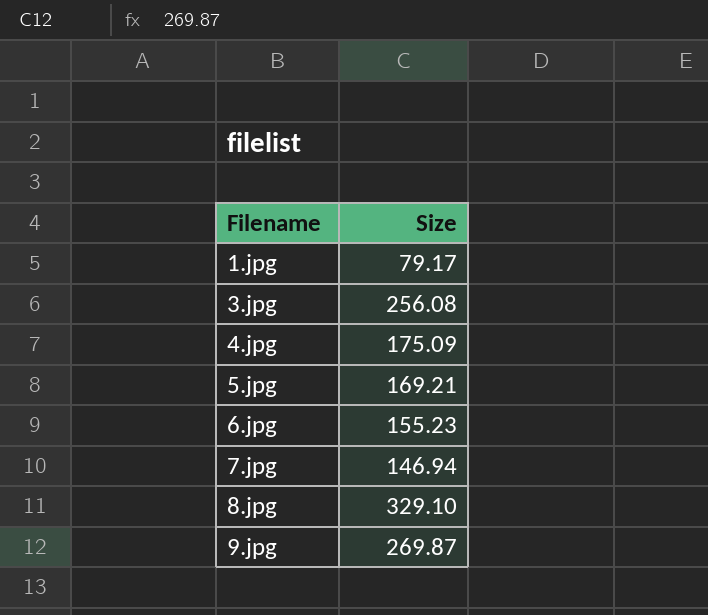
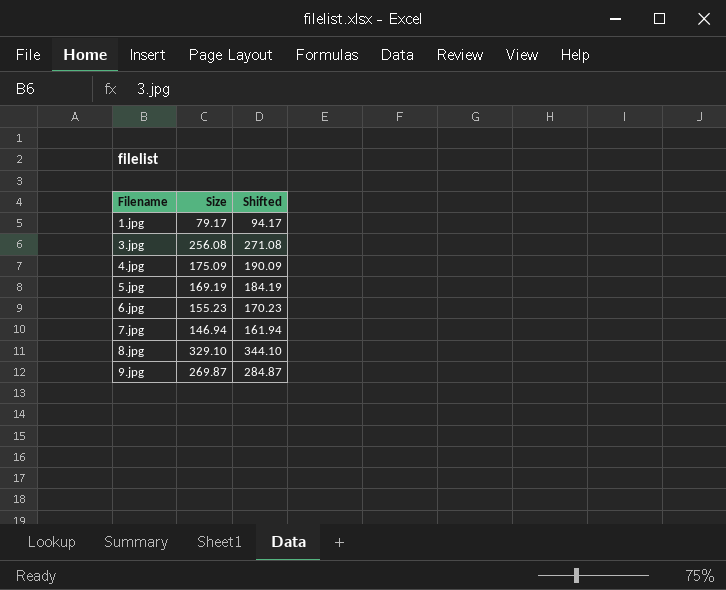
column Shifted | formula: none -> [Size] + 15
5.jpg | Size: 169.21 -> 169.19

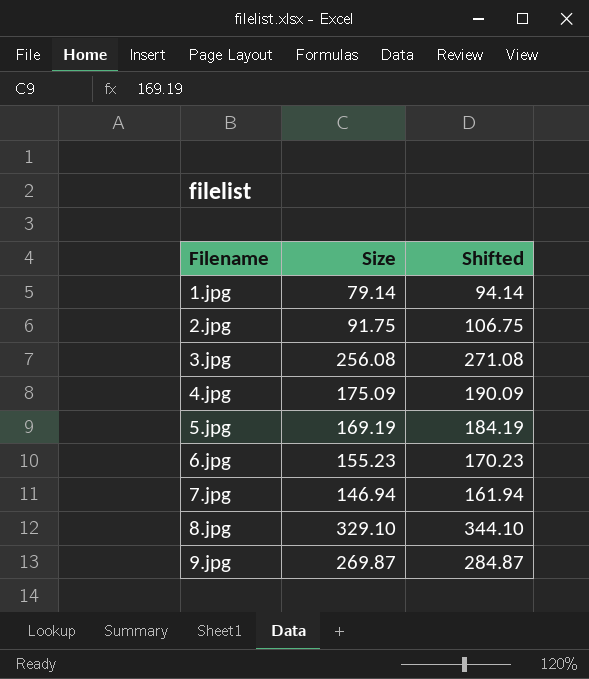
1.jpg | Size: 79.17 -> 79.14
1.jpg | Shifted: 94.17 -> 94.14
row 2.jpg: none -> 91.75 | 106.75

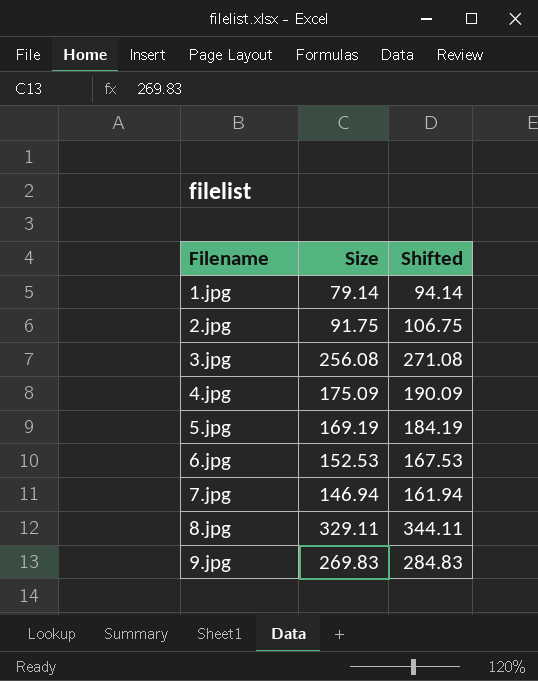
6.jpg | Size: 155.23 -> 152.53
6.jpg | Shifted: 170.23 -> 167.53
8.jpg | Size: 329.10 -> 329.11
8.jpg | Shifted: 344.10 -> 344.11
9.jpg | Size: 269.87 -> 269.83
9.jpg | Shifted: 284.87 -> 284.83

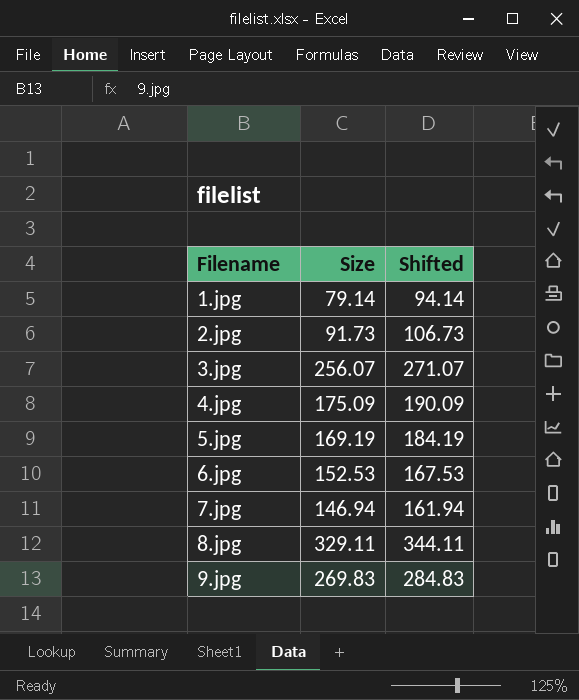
2.jpg | Size: 91.75 -> 91.73
2.jpg | Shifted: 106.75 -> 106.73
3.jpg | Size: 256.08 -> 256.07
3.jpg | Shifted: 271.08 -> 271.07

